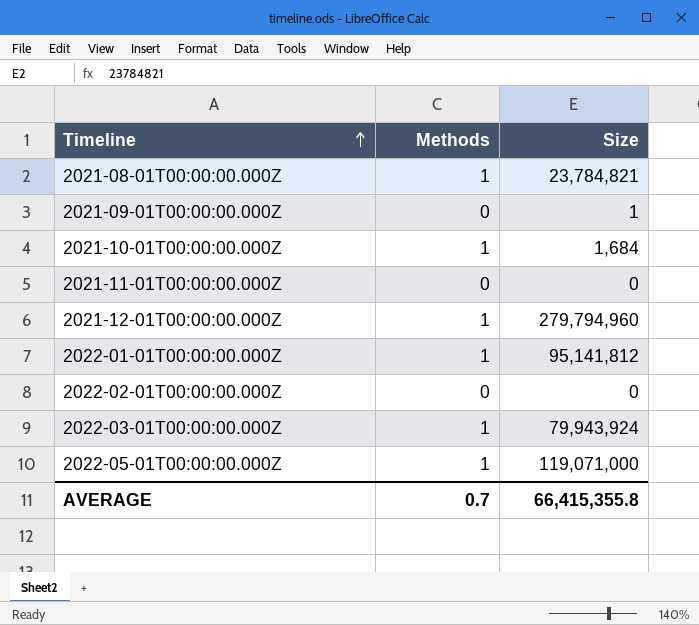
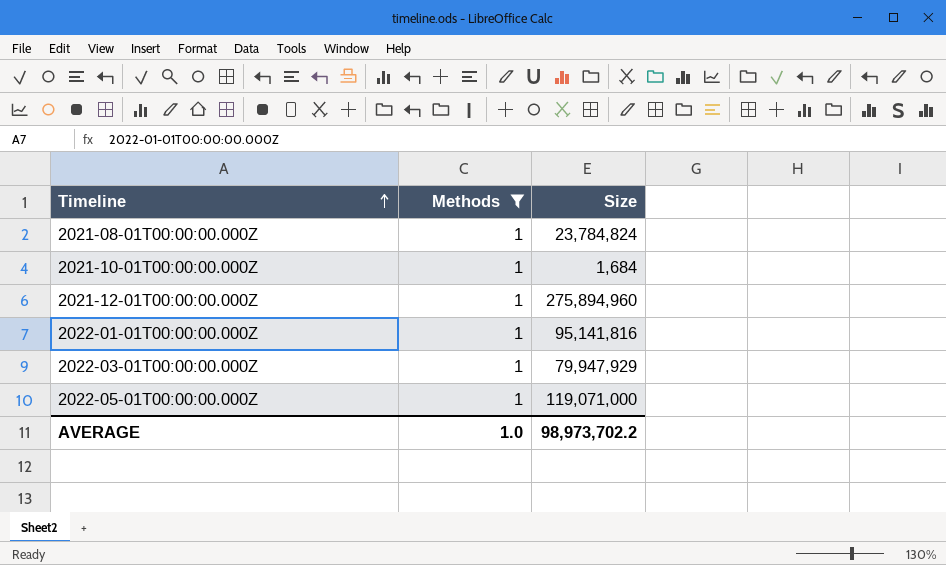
filter: none -> Methods = 1
2021-08-01T00:00:00.000Z | Size: 23,784,821 -> 23,784,824
2021-12-01T00:00:00.000Z | Size: 279,794,960 -> 275,894,960
2022-01-01T00:00:00.000Z | Size: 95,141,812 -> 95,141,816
2022-03-01T00:00:00.000Z | Size: 79,943,924 -> 79,947,929
AVERAGE | Methods: 0.7 -> 1.0
AVERAGE | Size: 66,415,355.8 -> 98,973,702.2

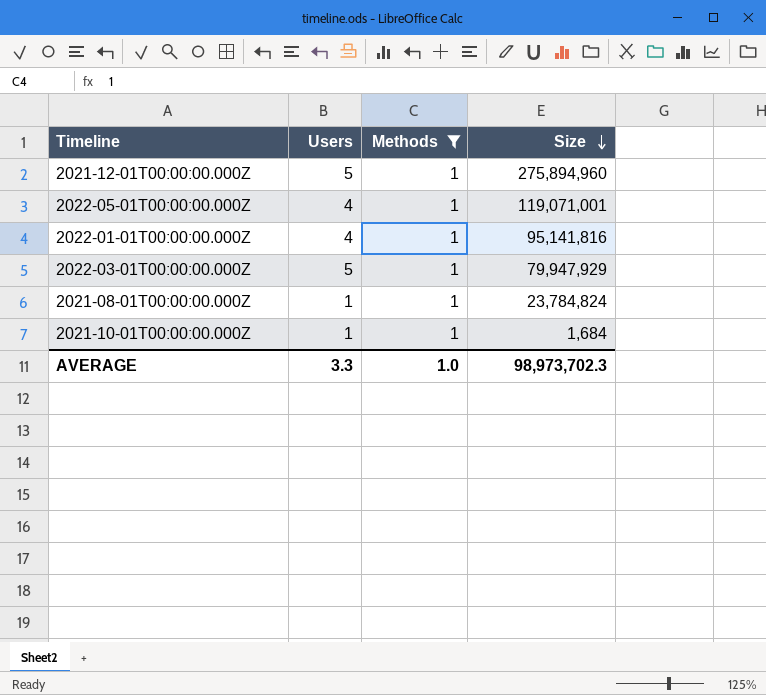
row order: Timeline ascending -> Size descending
column Users | position: none -> 2
2022-05-01T00:00:00.000Z | Size: 119,071,000 -> 119,071,001
AVERAGE | Size: 98,973,702.2 -> 98,973,702.3

